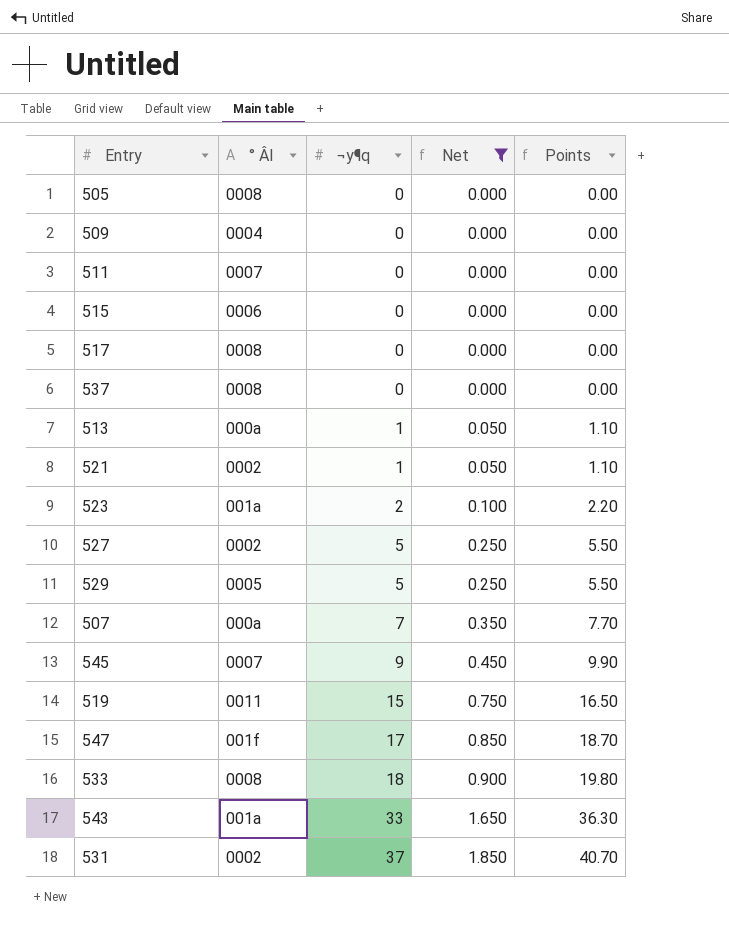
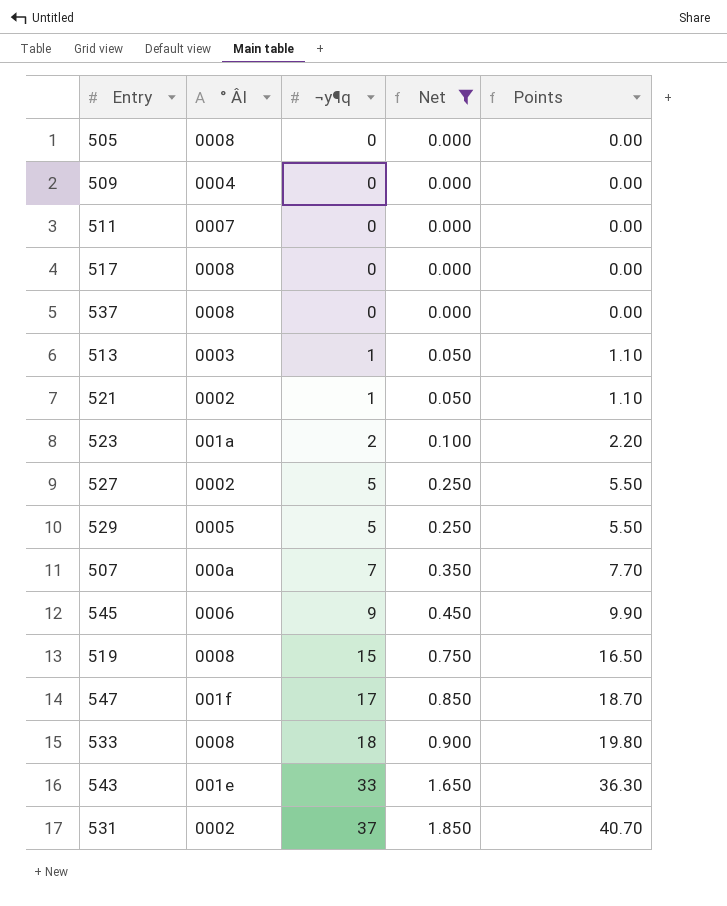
row 515: 0006 | 0 | 0.000 | 0.00 -> none
513 | ° ÂI: 000a -> 0003
545 | ° ÂI: 0007 -> 0006
519 | ° ÂI: 0011 -> 0008
543 | ° ÂI: 001a -> 001e

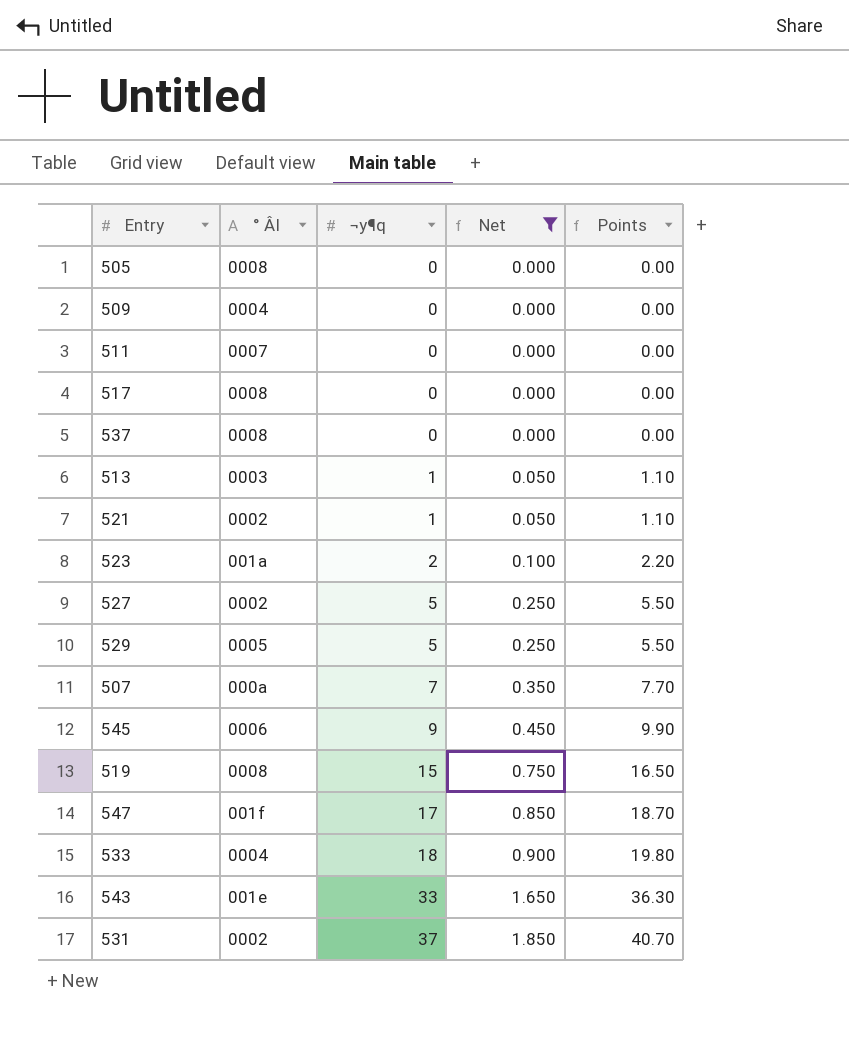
533 | ° ÂI: 0008 -> 0004

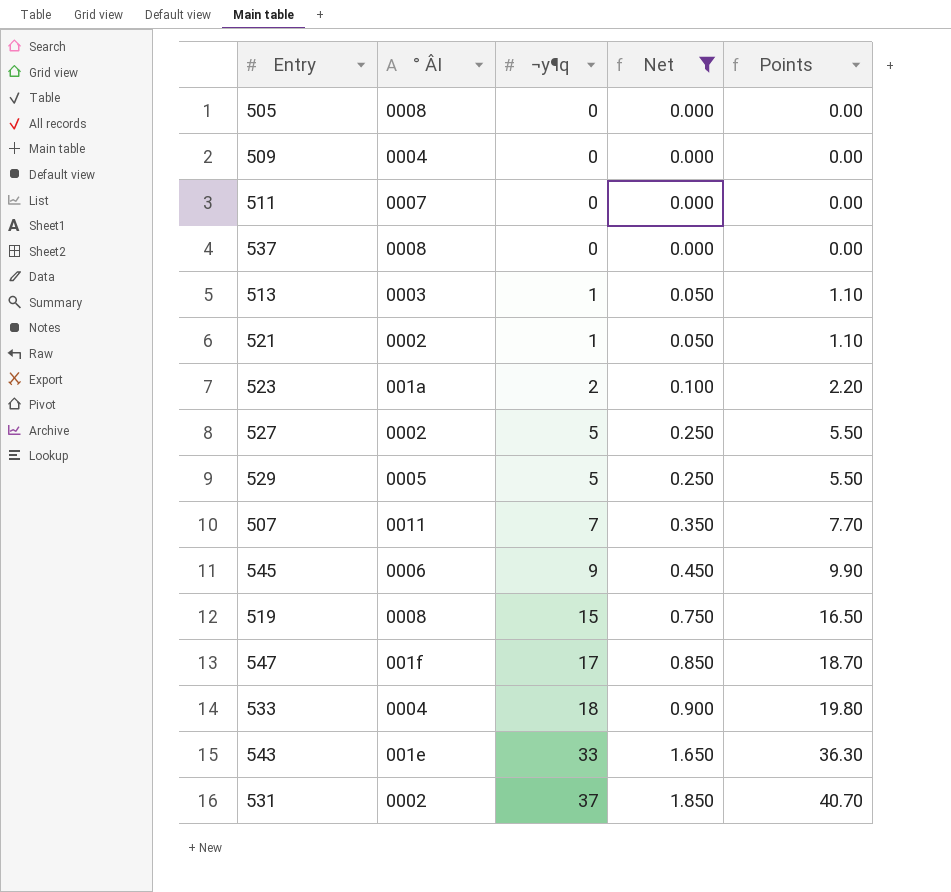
row 517: 0008 | 0 | 0.000 | 0.00 -> none
507 | ° ÂI: 000a -> 0011

